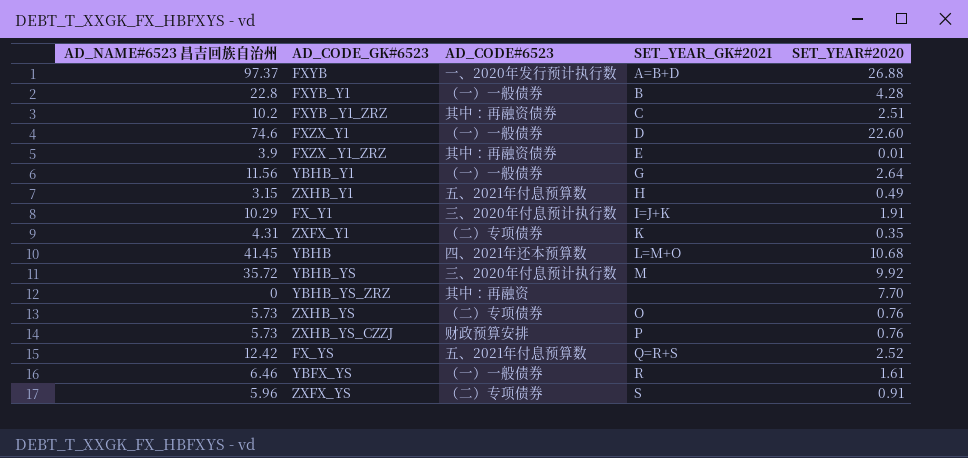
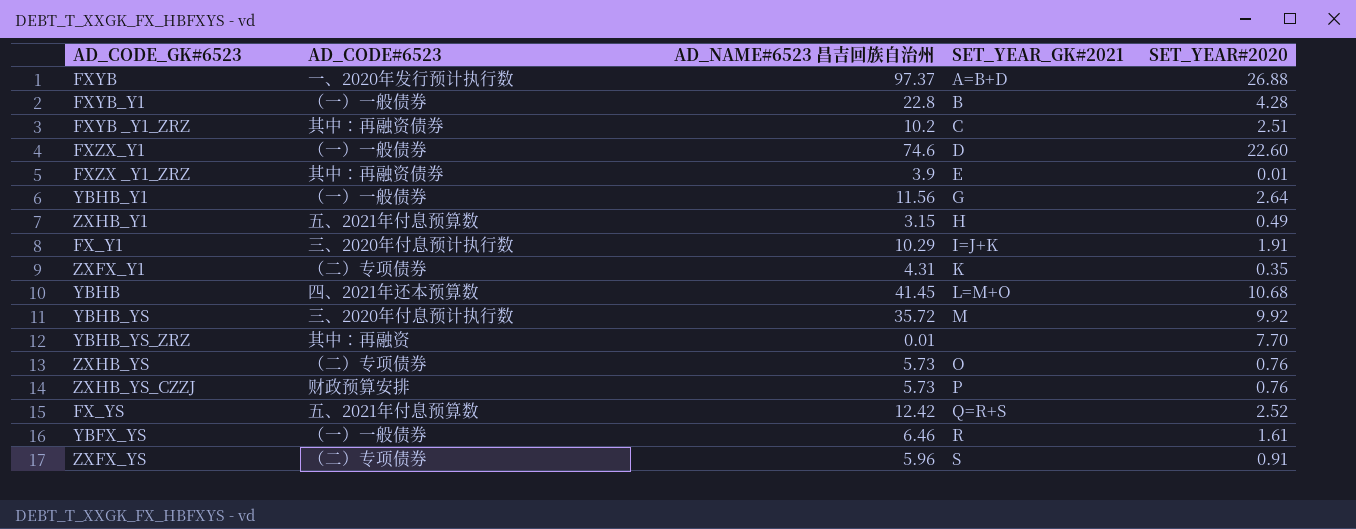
column AD_NAME#6523 昌吉回族自治州 | position: 1 -> 3
YBHB_YS_ZRZ | AD_NAME#6523 昌吉回族自治州: 0 -> 0.01

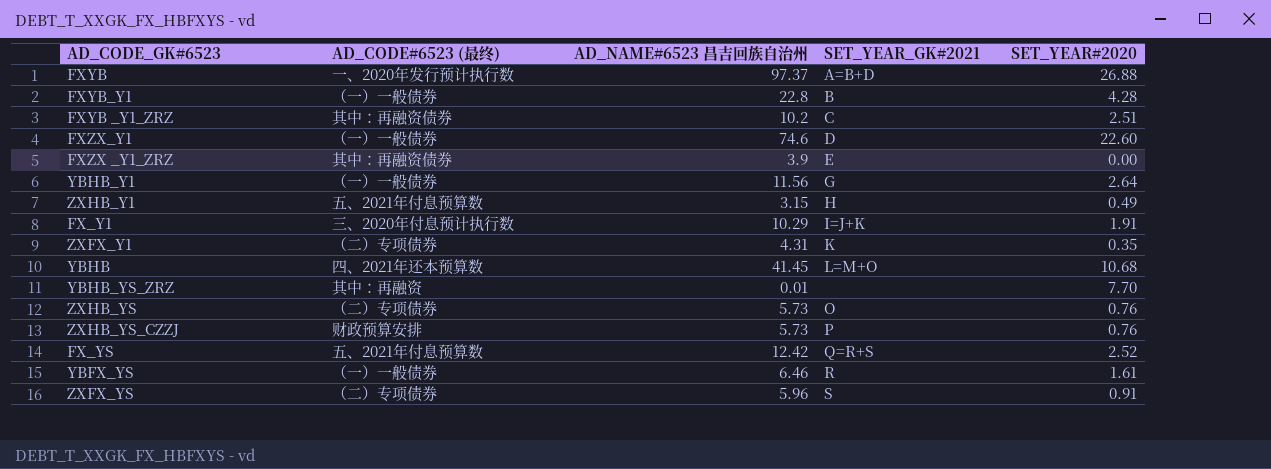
column name: AD_CODE#6523 -> AD_CODE#6523 (最终)
row YBHB_YS: 三、2020年付息预计执行数 | 35.72 | M | 9.92 -> none
FXZX _Y1_ZRZ | SET_YEAR#2020: 0.01 -> 0.00

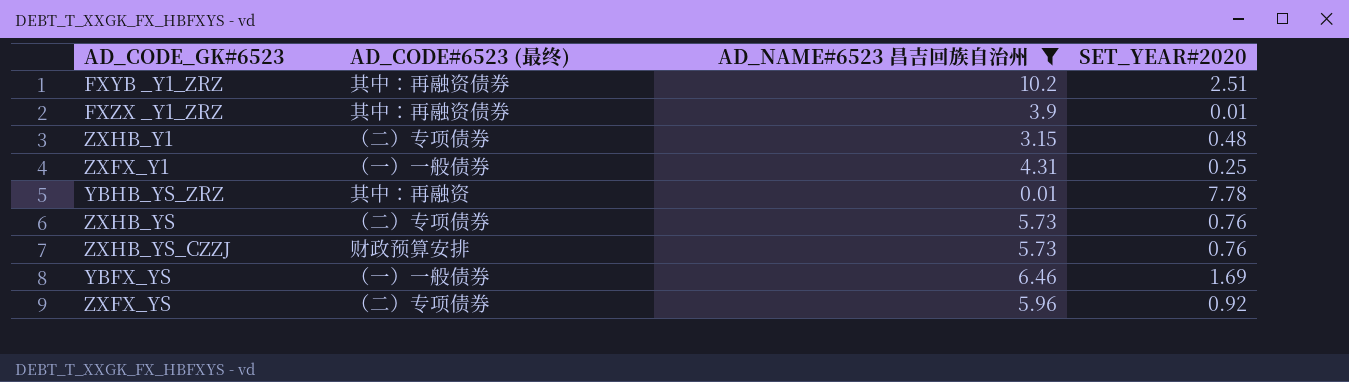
filter: none -> AD_NAME#6523 昌吉回族自治州 <= 10.2
column SET_YEAR_GK#2021 | position: 4 -> none
FXZX _Y1_ZRZ | SET_YEAR#2020: 0.00 -> 0.01
ZXHB_Y1 | AD_CODE#6523 (最终): 五、2021年付息预算数 -> （二）专项债券
ZXHB_Y1 | SET_YEAR#2020: 0.49 -> 0.48
ZXFX_Y1 | AD_CODE#6523 (最终): （二）专项债券 -> （一）一般债券
ZXFX_Y1 | SET_YEAR#2020: 0.35 -> 0.25
YBHB_YS_ZRZ | SET_YEAR#2020: 7.70 -> 7.78
YBFX_YS | SET_YEAR#2020: 1.61 -> 1.69
ZXFX_YS | SET_YEAR#2020: 0.91 -> 0.92

